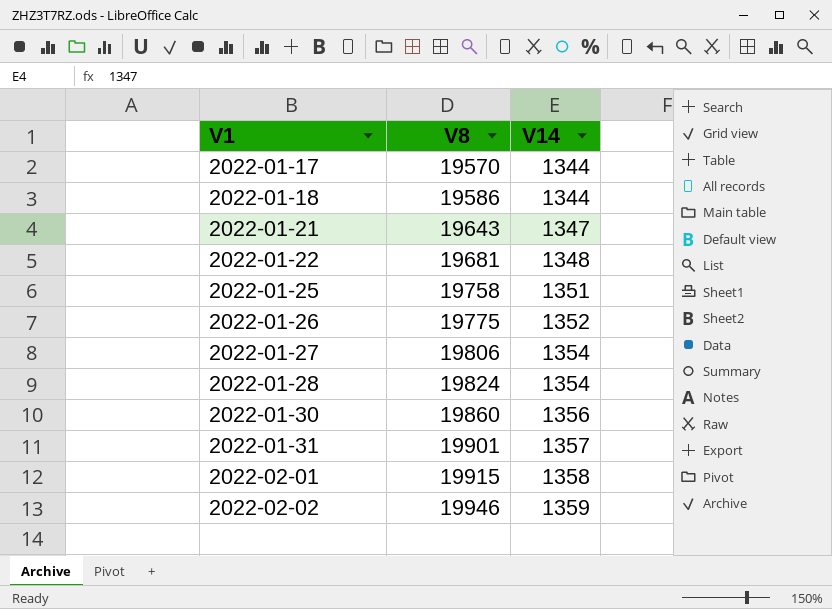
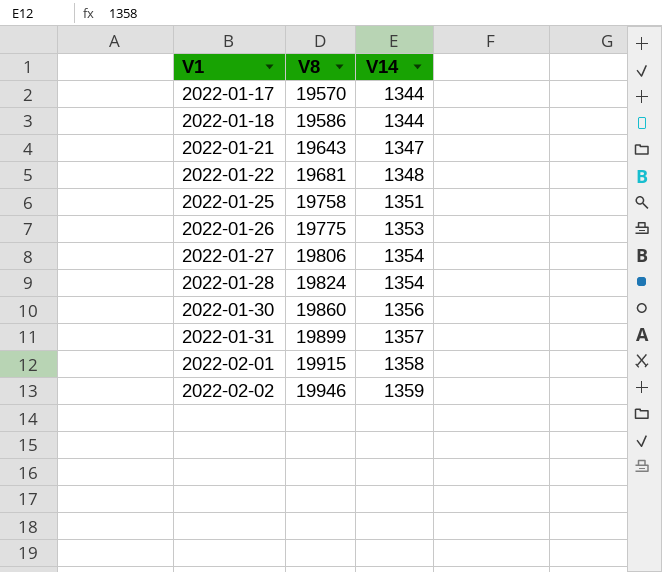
2022-01-26 | V14: 1352 -> 1353
2022-01-31 | V8: 19901 -> 19899

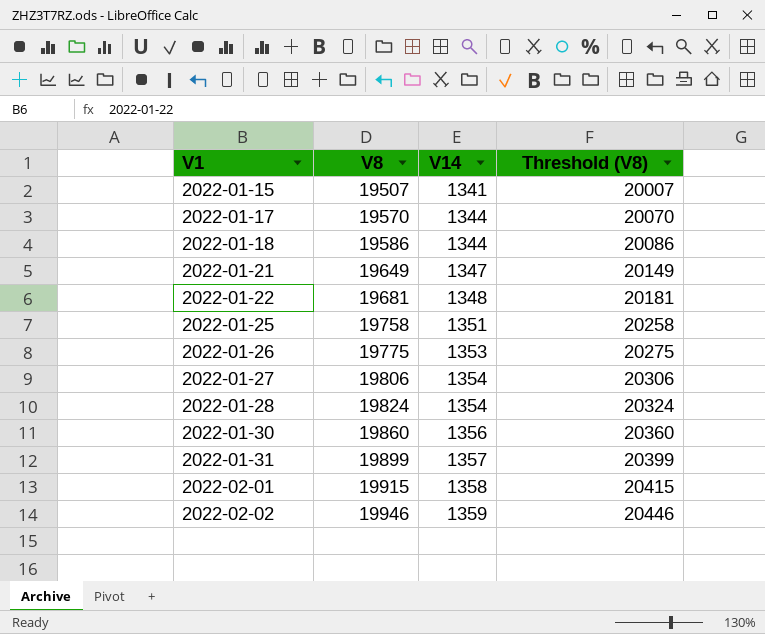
column Threshold (V8) | formula: none -> [V8] + 500
row 2022-01-15: none -> 19507 | 1341 | 20007
2022-01-21 | V8: 19643 -> 19649

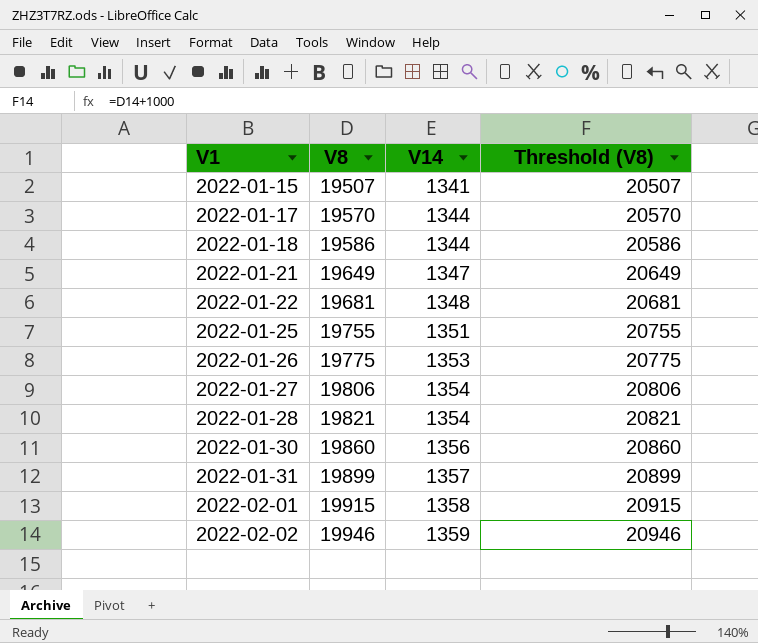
column Threshold (V8) | formula: [V8] + 500 -> [V8] + 1000
2022-01-25 | V8: 19758 -> 19755
2022-01-28 | V8: 19824 -> 19821

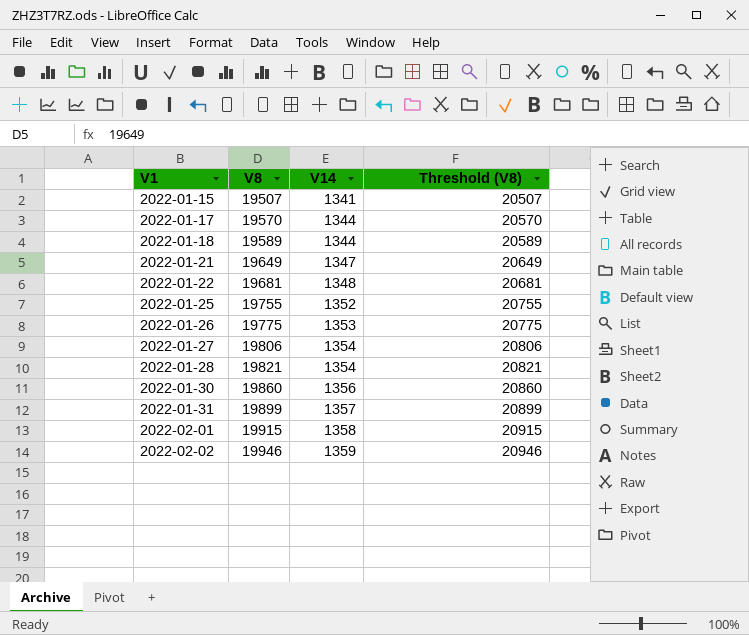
2022-01-18 | V8: 19586 -> 19589
2022-01-18 | Threshold (V8): 20586 -> 20589
2022-01-25 | V14: 1351 -> 1352

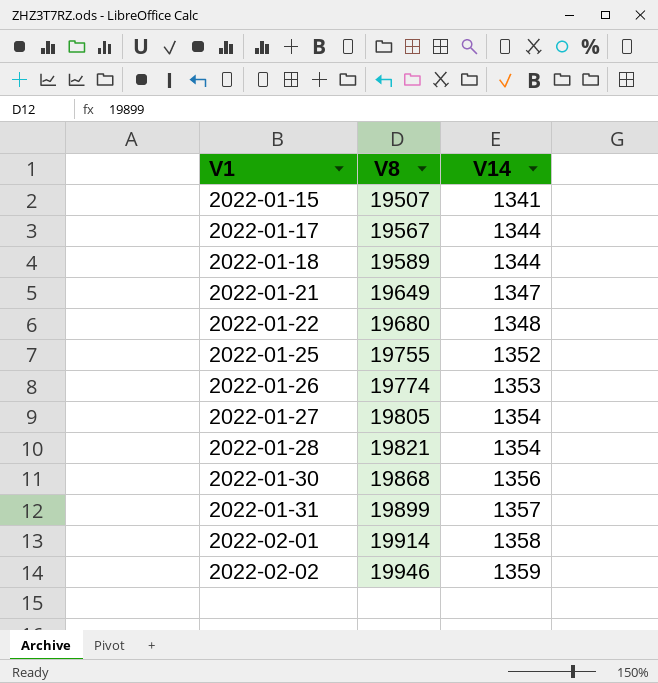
column Threshold (V8) | formula: [V8] + 1000 -> none
2022-01-17 | V8: 19570 -> 19567
2022-01-22 | V8: 19681 -> 19680
2022-01-26 | V8: 19775 -> 19774
2022-01-27 | V8: 19806 -> 19805
2022-01-30 | V8: 19860 -> 19868
2022-02-01 | V8: 19915 -> 19914

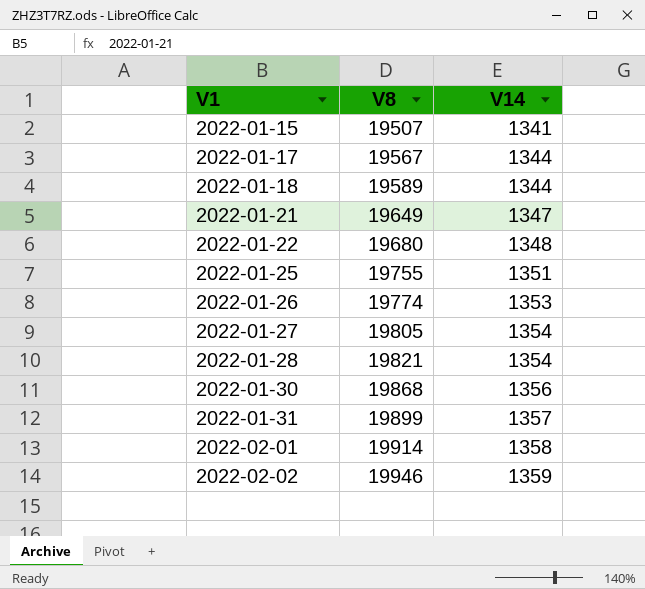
2022-01-25 | V14: 1352 -> 1351

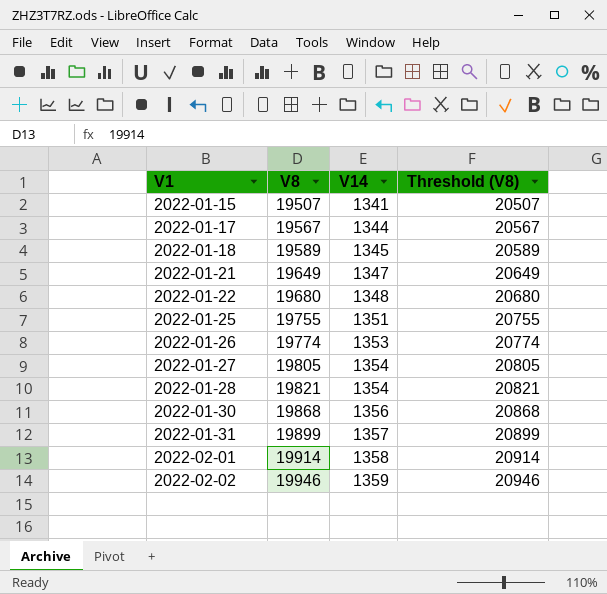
column Threshold (V8) | formula: none -> [V8] + 1000
2022-01-18 | V14: 1344 -> 1345

